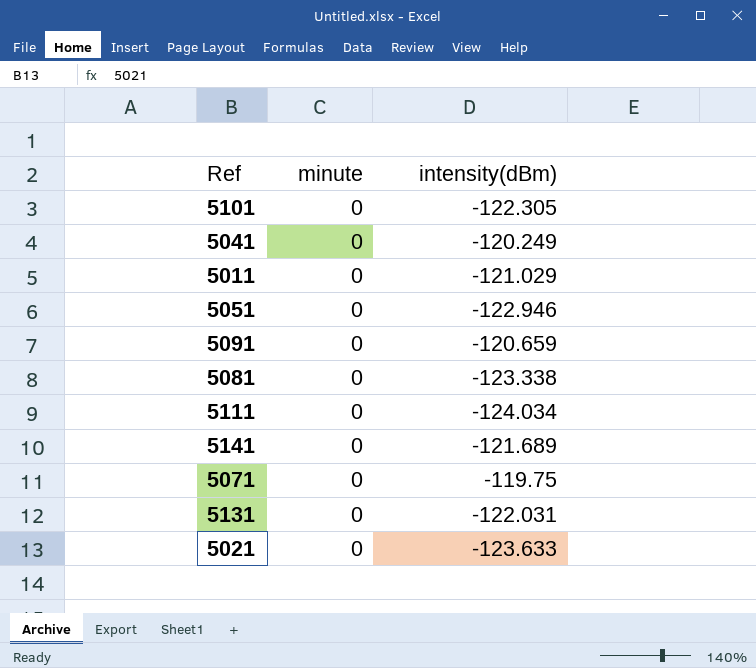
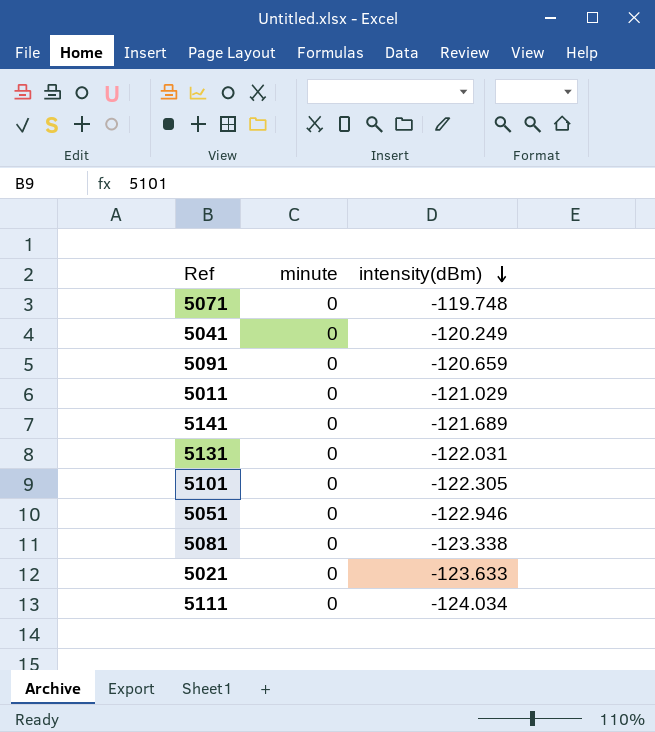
row order: none -> intensity(dBm) descending
5071 | intensity(dBm): -119.75 -> -119.748

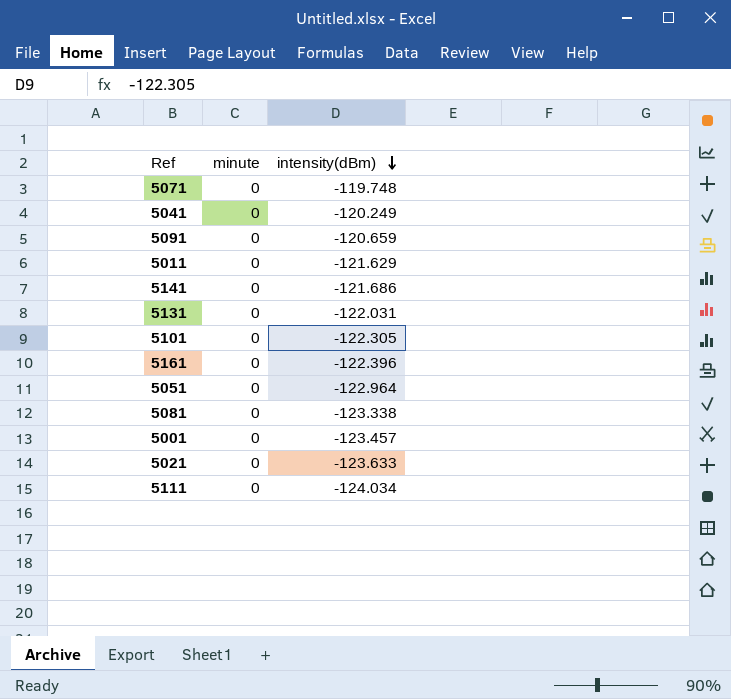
5011 | intensity(dBm): -121.029 -> -121.629
5141 | intensity(dBm): -121.689 -> -121.686
row 5161: none -> 0 | -122.396
5051 | intensity(dBm): -122.946 -> -122.964
row 5001: none -> 0 | -123.457

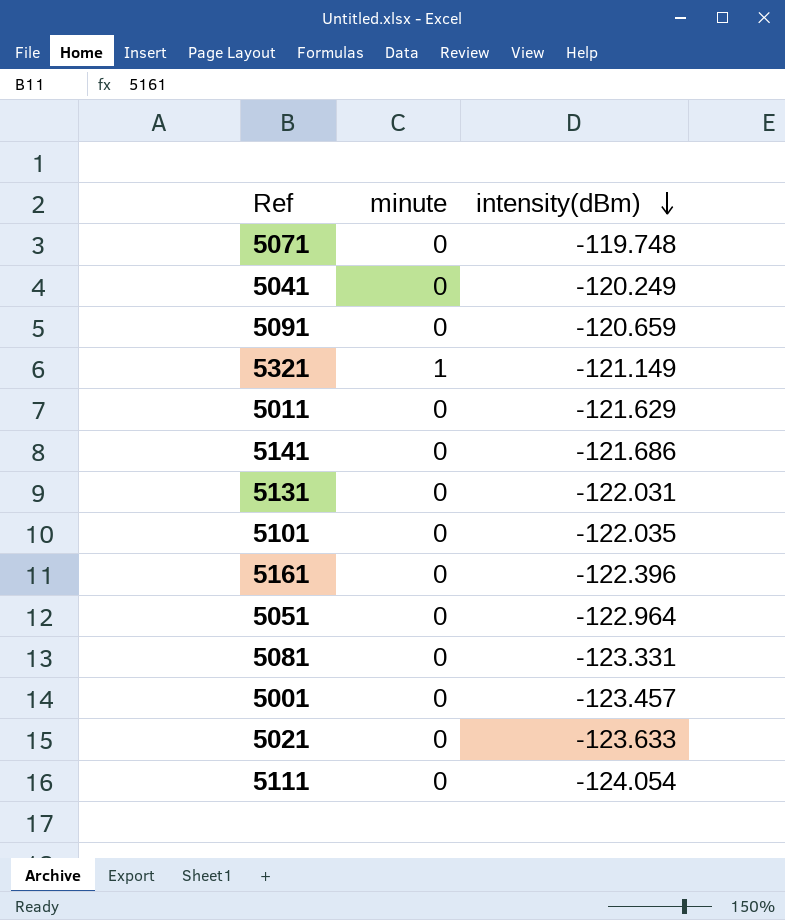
row 5321: none -> 1 | -121.149
5101 | intensity(dBm): -122.305 -> -122.035
5081 | intensity(dBm): -123.338 -> -123.331
5111 | intensity(dBm): -124.034 -> -124.054

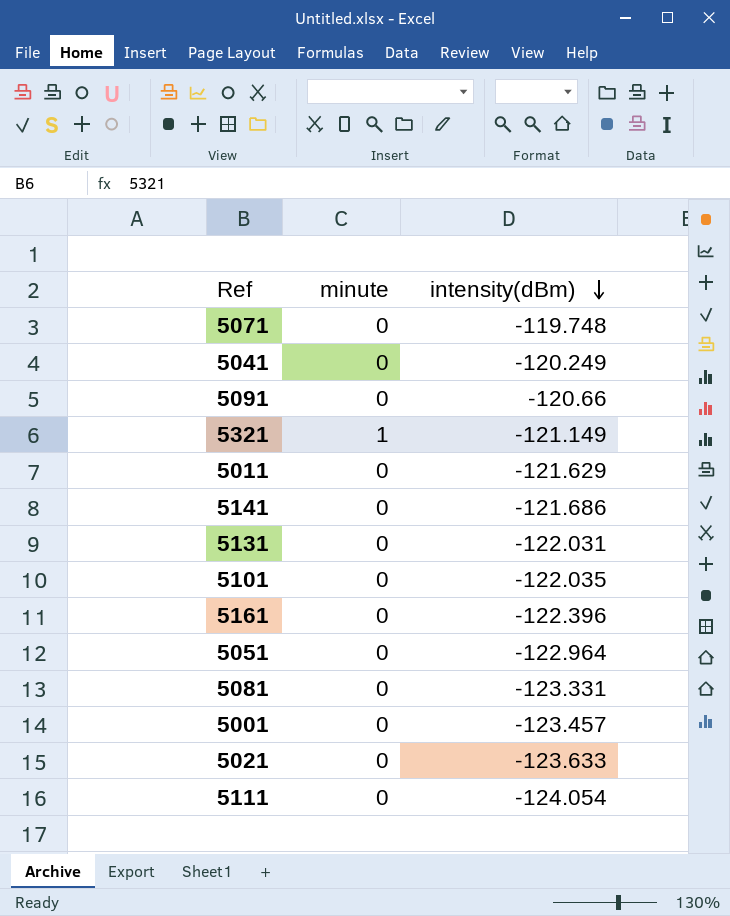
5091 | intensity(dBm): -120.659 -> -120.66

